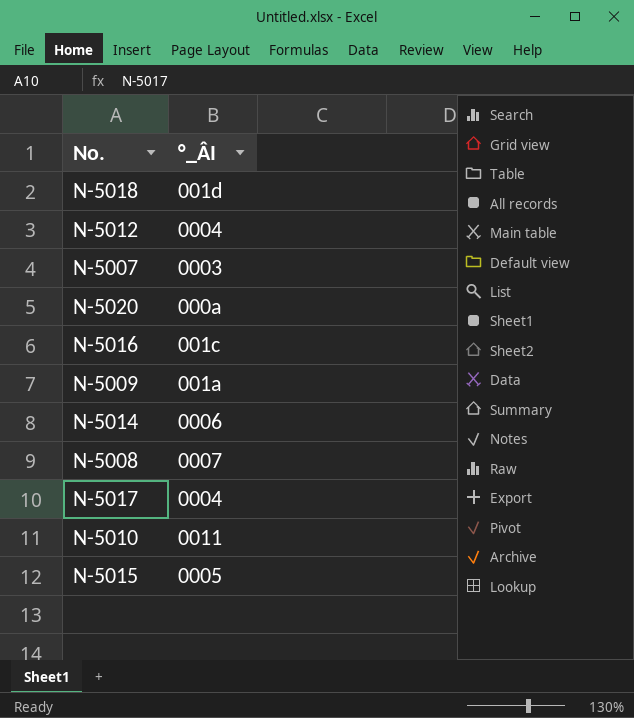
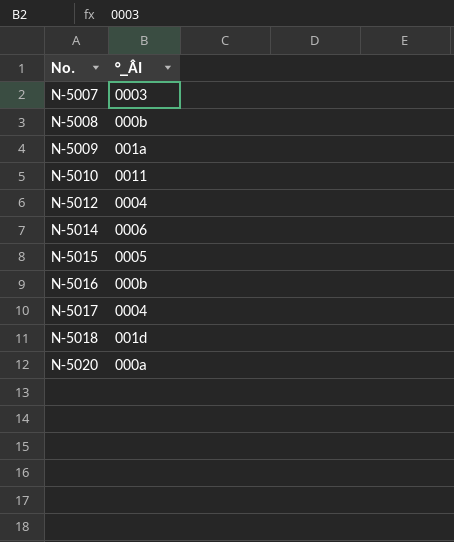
row order: none -> No. ascending
N-5008 | °_ÂI: 0007 -> 000b
N-5016 | °_ÂI: 001c -> 000b

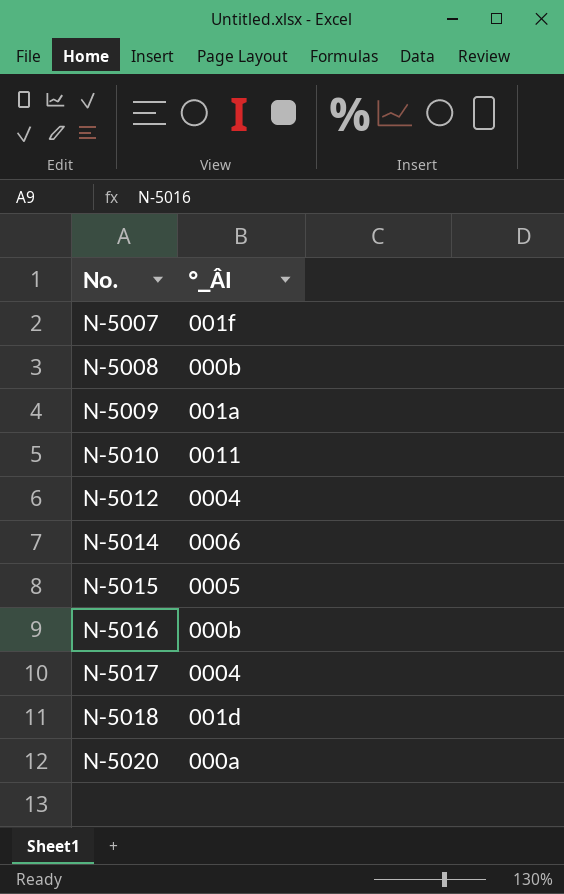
N-5007 | °_ÂI: 0003 -> 001f

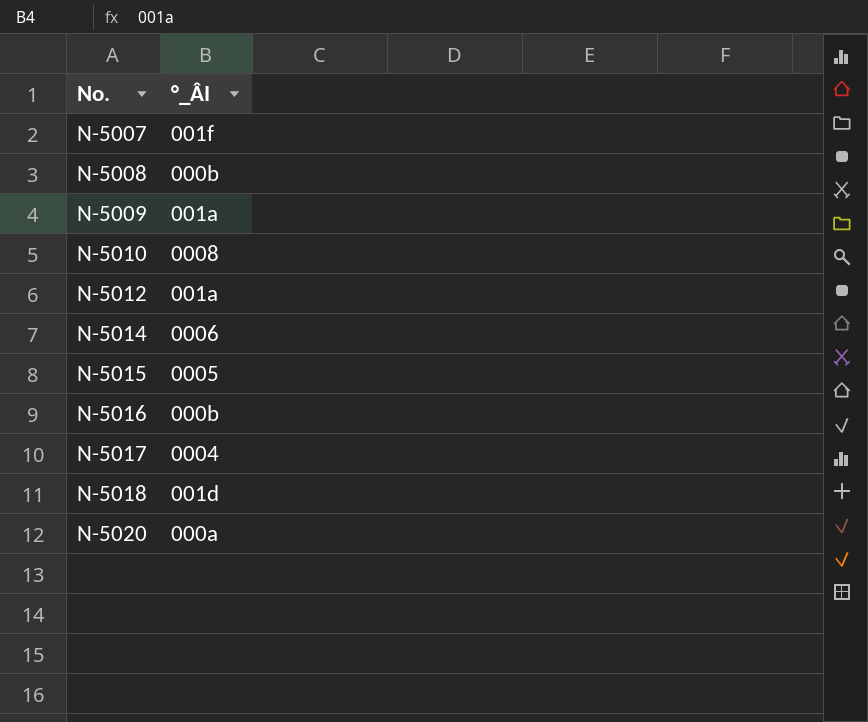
N-5010 | °_ÂI: 0011 -> 0008
N-5012 | °_ÂI: 0004 -> 001a

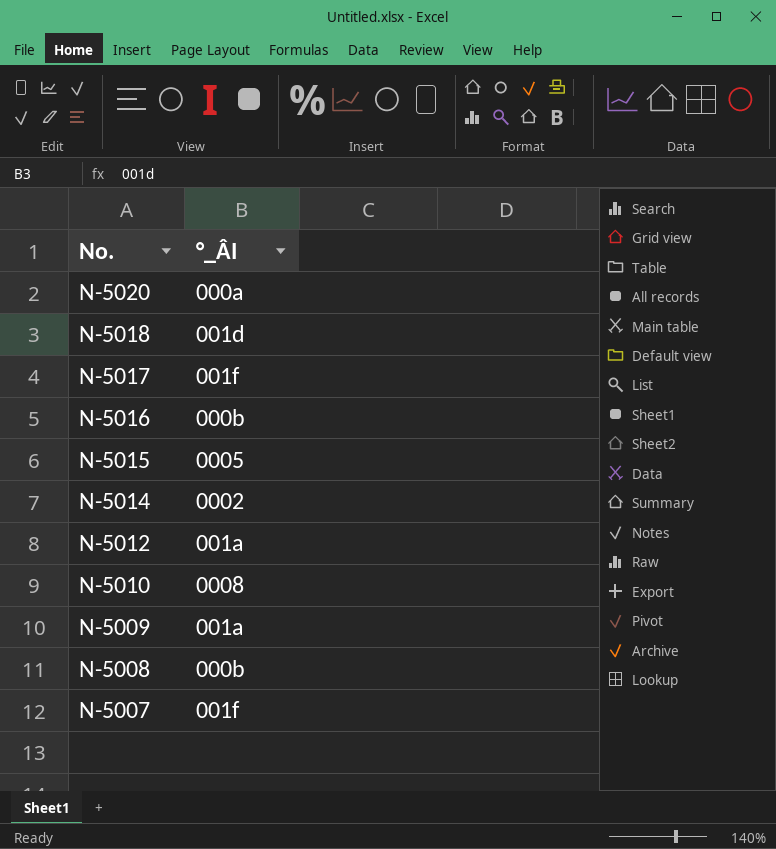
row order: No. ascending -> No. descending
N-5017 | °_ÂI: 0004 -> 001f
N-5014 | °_ÂI: 0006 -> 0002

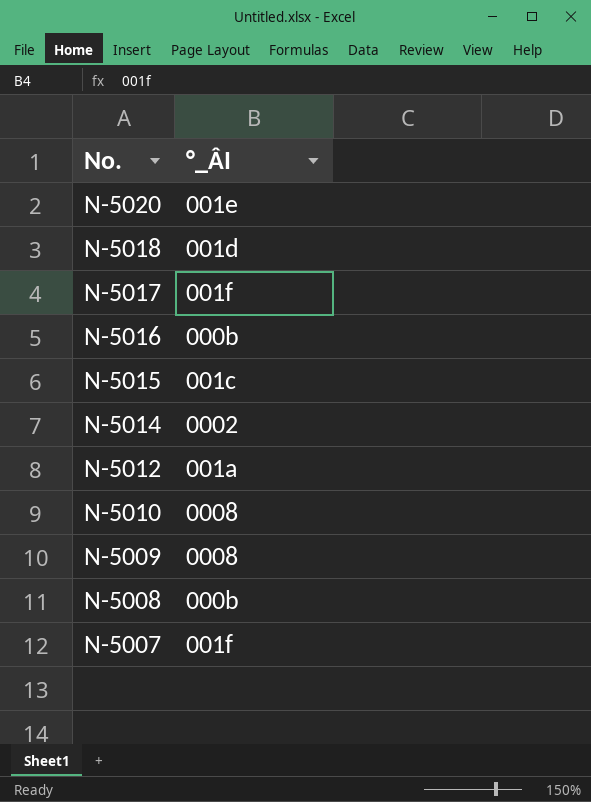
N-5020 | °_ÂI: 000a -> 001e
N-5015 | °_ÂI: 0005 -> 001c
N-5009 | °_ÂI: 001a -> 0008

